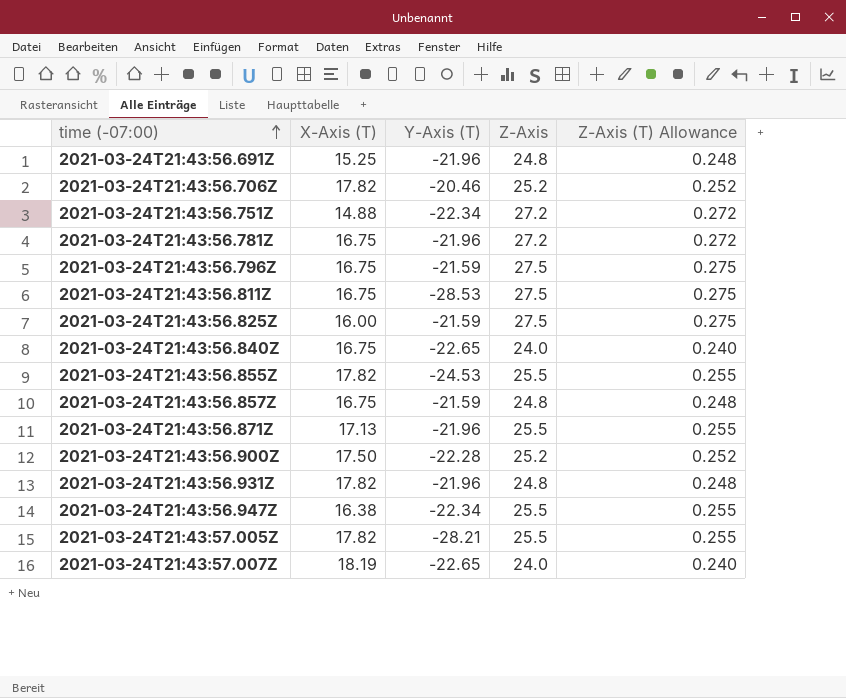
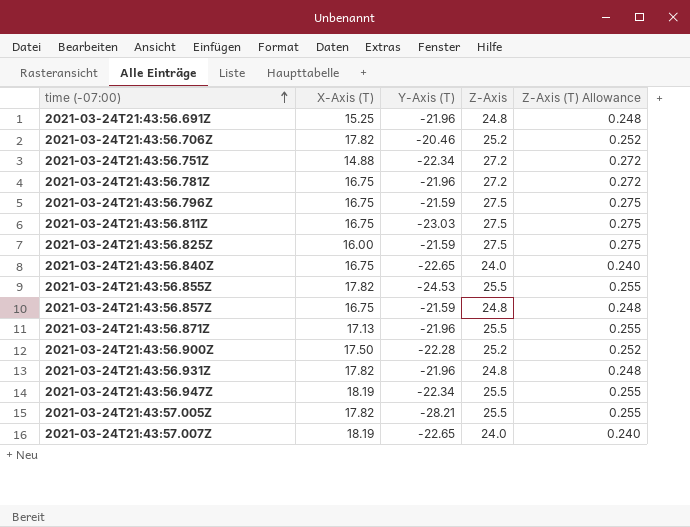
2021-03-24T21:43:56.811Z | Y-Axis (T): -28.53 -> -23.03
2021-03-24T21:43:56.947Z | X-Axis (T): 16.38 -> 18.19

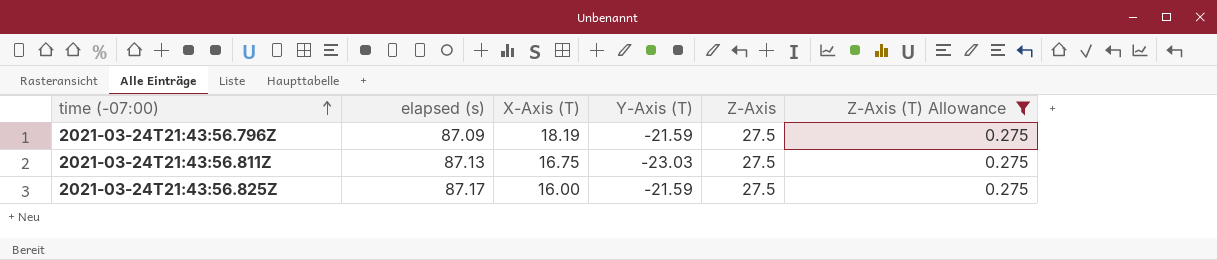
filter: none -> Z-Axis (T) Allowance = 0.275
column elapsed (s) | position: none -> 2
2021-03-24T21:43:56.796Z | X-Axis (T): 16.75 -> 18.19

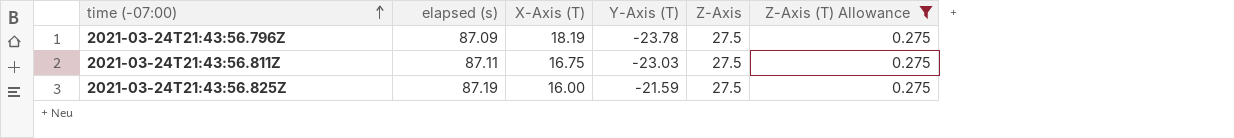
2021-03-24T21:43:56.796Z | Y-Axis (T): -21.59 -> -23.78
2021-03-24T21:43:56.811Z | elapsed (s): 87.13 -> 87.11
2021-03-24T21:43:56.825Z | elapsed (s): 87.17 -> 87.19

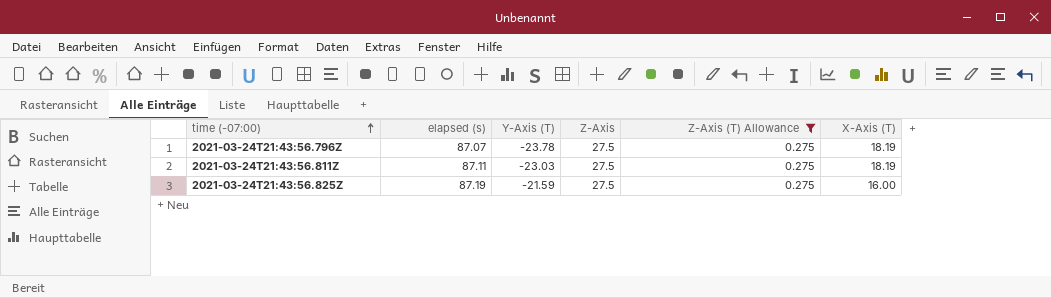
column X-Axis (T) | position: 3 -> 6
2021-03-24T21:43:56.796Z | elapsed (s): 87.09 -> 87.07
2021-03-24T21:43:56.811Z | X-Axis (T): 16.75 -> 18.19

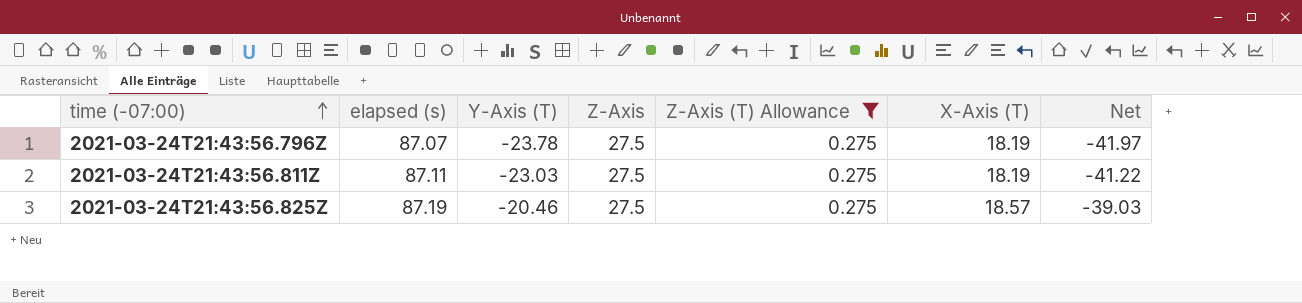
column Net | formula: none -> [Y-Axis (T)] - [X-Axis (T)]
2021-03-24T21:43:56.825Z | Y-Axis (T): -21.59 -> -20.46
2021-03-24T21:43:56.825Z | X-Axis (T): 16.00 -> 18.57

